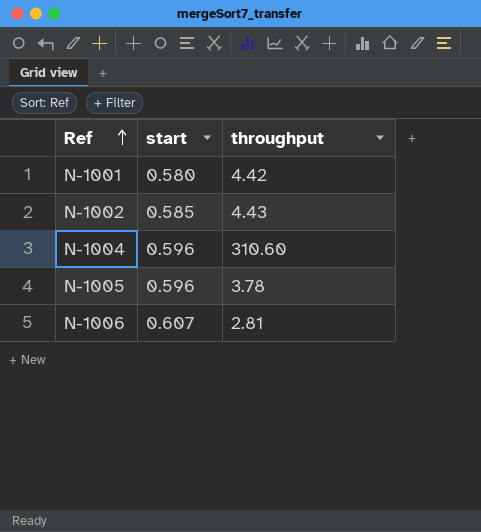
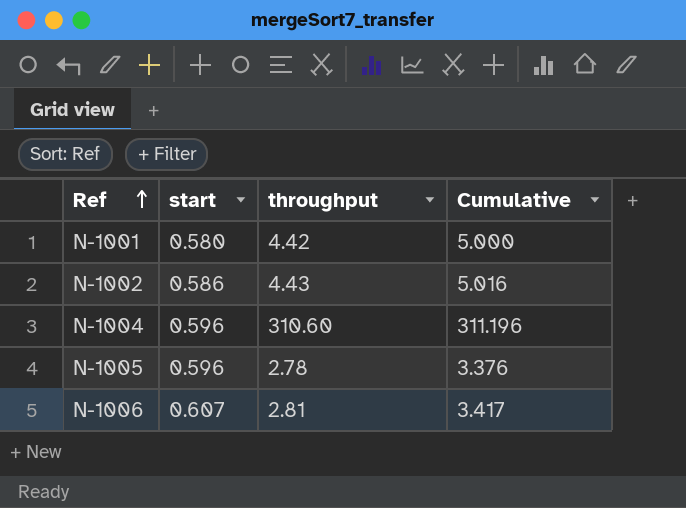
column Cumulative | formula: none -> [start] + [throughput]
N-1002 | start: 0.585 -> 0.586
N-1005 | throughput: 3.78 -> 2.78

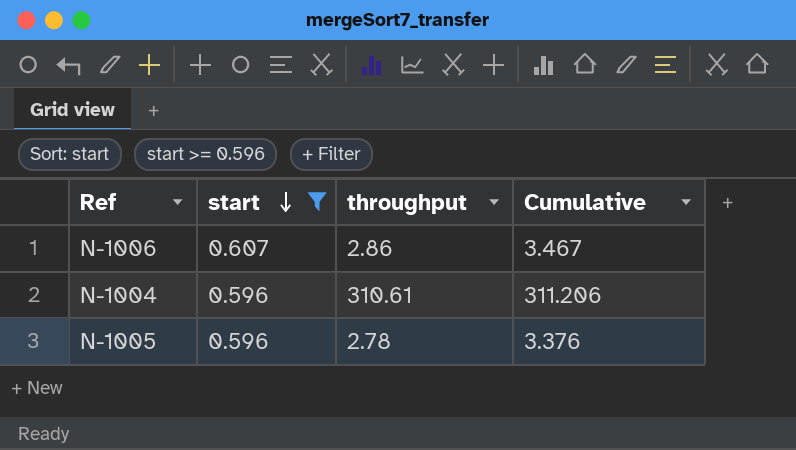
filter: none -> start >= 0.596
row order: Ref ascending -> start descending
N-1006 | throughput: 2.81 -> 2.86
N-1006 | Cumulative: 3.417 -> 3.467
N-1004 | throughput: 310.60 -> 310.61
N-1004 | Cumulative: 311.196 -> 311.206

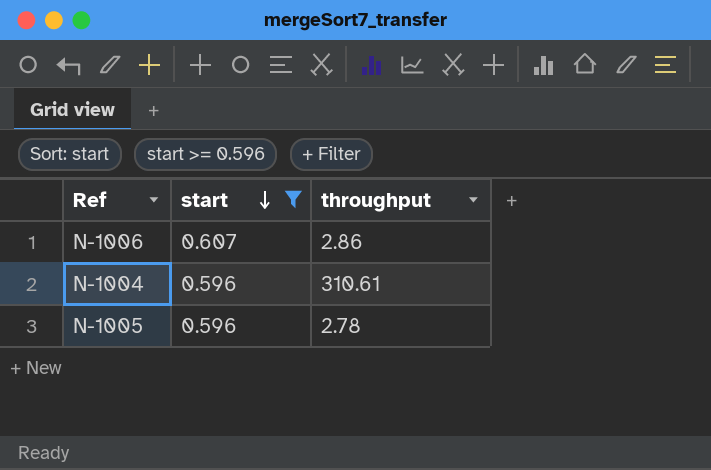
column Cumulative | formula: [start] + [throughput] -> none

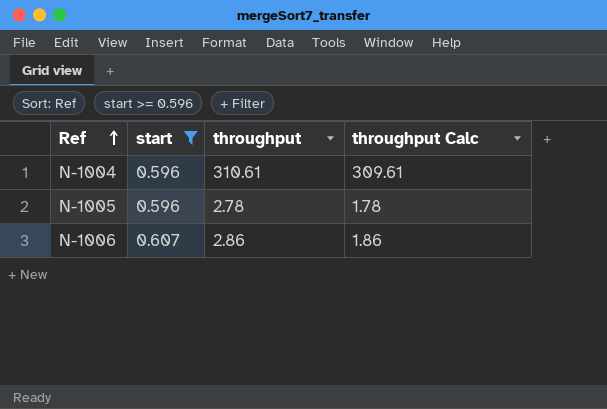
row order: start descending -> Ref ascending
column throughput Calc | formula: none -> [throughput] - 1

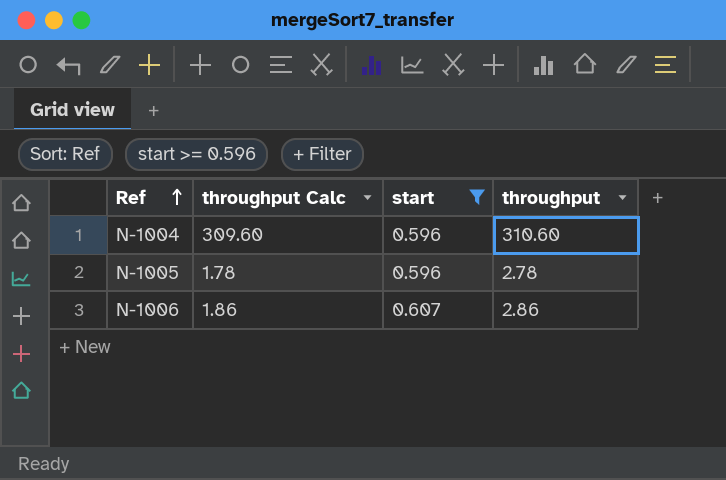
column throughput Calc | position: 4 -> 2
N-1004 | throughput Calc: 309.61 -> 309.60
N-1004 | throughput: 310.61 -> 310.60

